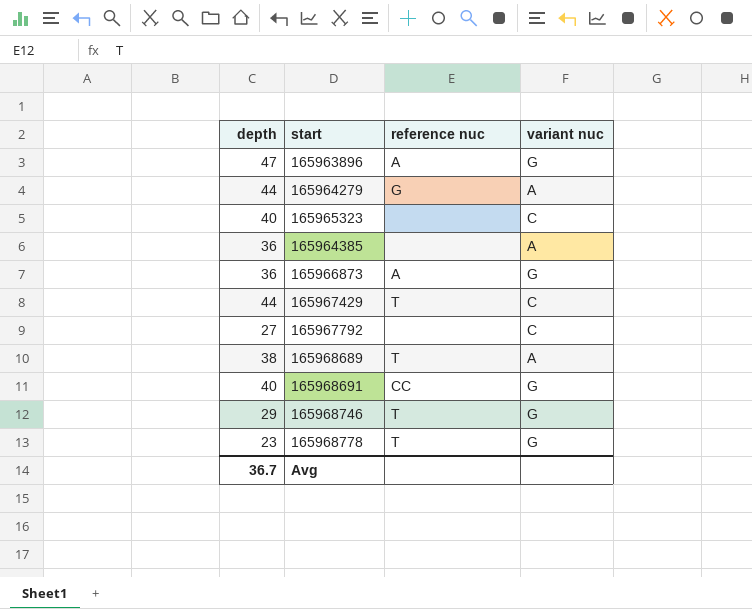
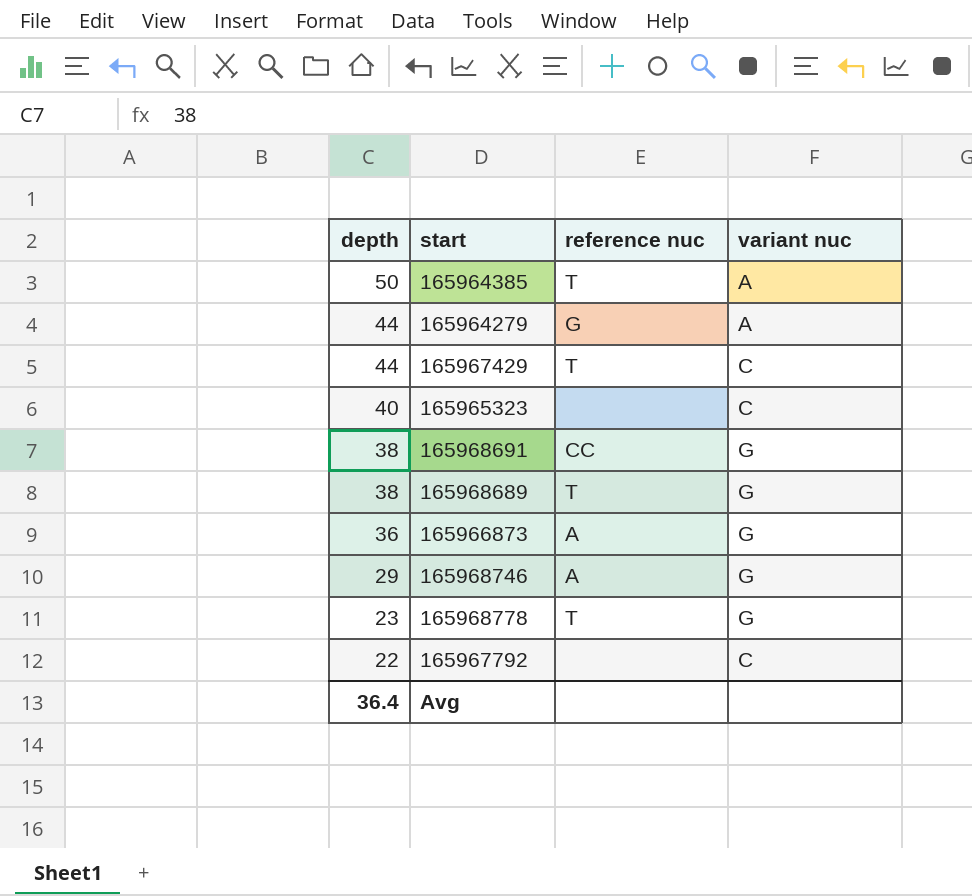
row order: none -> depth descending
row 165963896: 47 | A | G -> none
165964385 | depth: 36 -> 50
165964385 | reference nuc: none -> T
165968691 | depth: 40 -> 38
165968689 | variant nuc: A -> G
165968746 | reference nuc: T -> A
165967792 | depth: 27 -> 22
Avg | depth: 36.7 -> 36.4

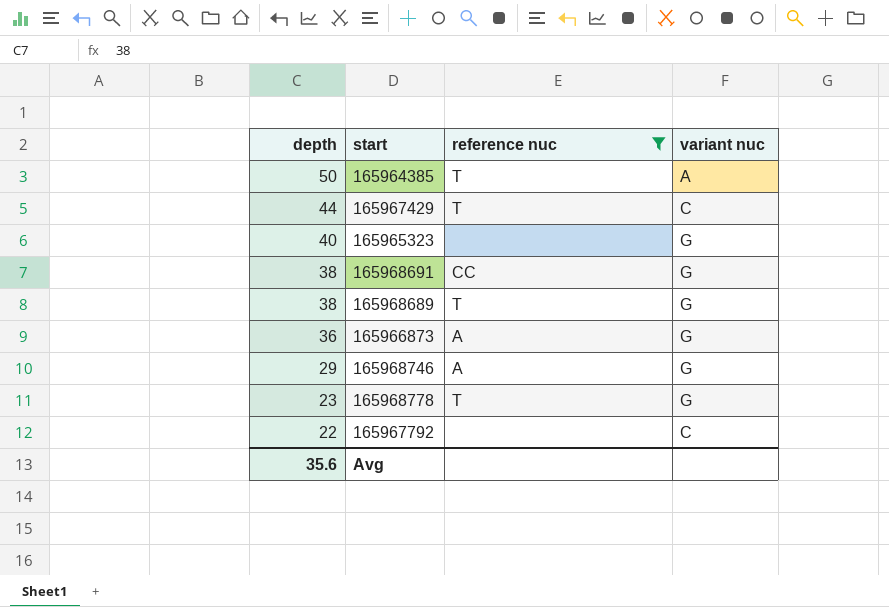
filter: none -> reference nuc != G
165965323 | variant nuc: C -> G
Avg | depth: 36.4 -> 35.6

